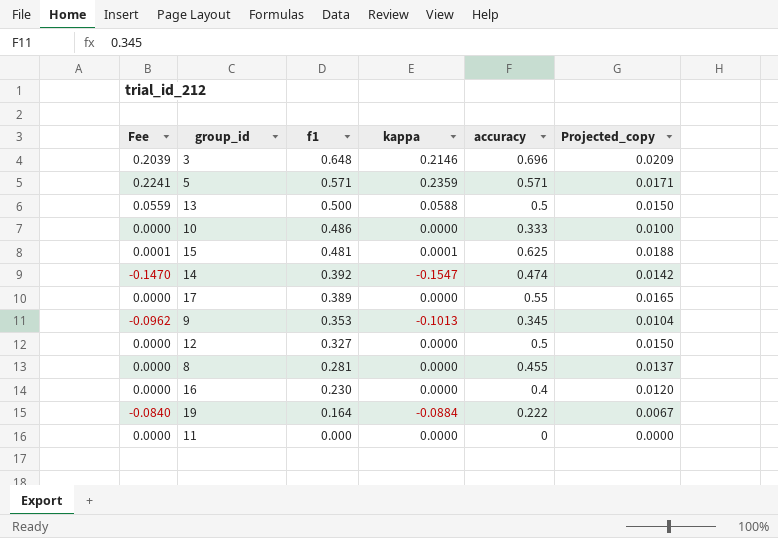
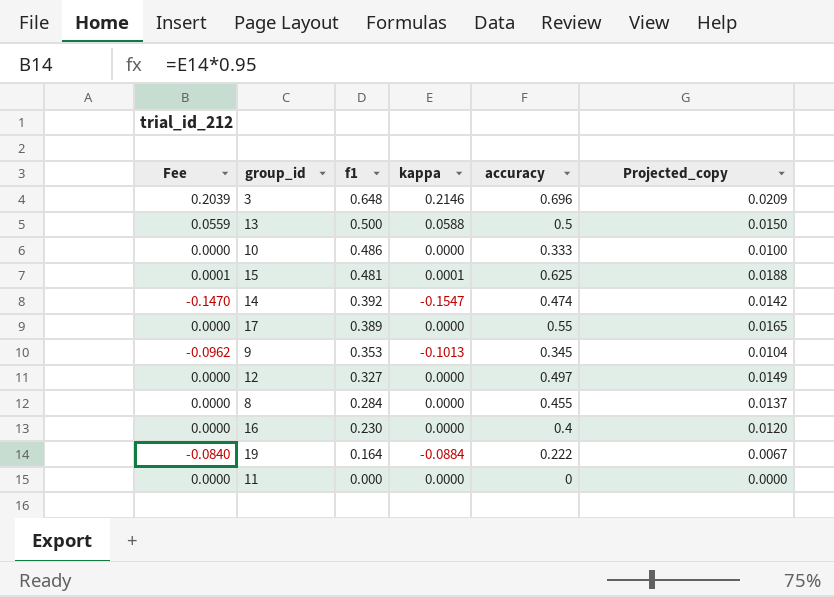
row 5: 0.2241 | 0.571 | 0.2359 | 0.571 | 0.0171 -> none
12 | accuracy: 0.5 -> 0.497
12 | Projected_copy: 0.0150 -> 0.0149
8 | f1: 0.281 -> 0.284

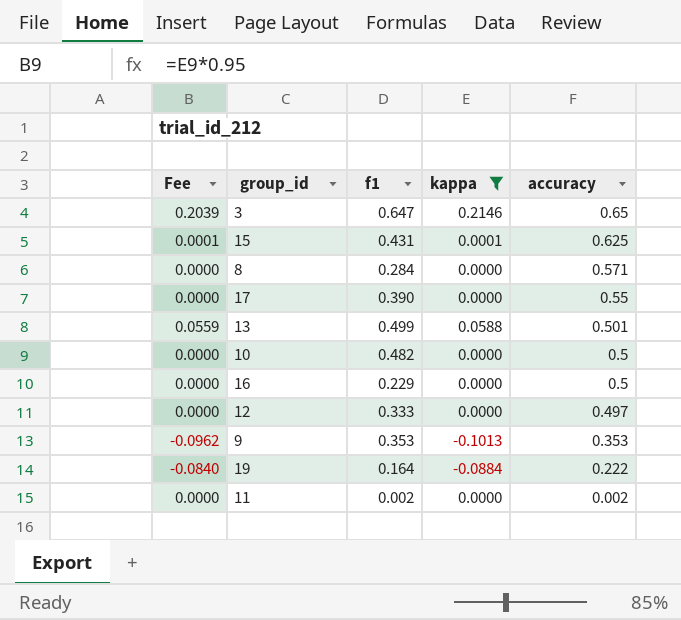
filter: none -> kappa != -0.1547
row order: f1 descending -> accuracy descending
column Projected_copy | formula: [accuracy] * 0.03 -> none
3 | f1: 0.648 -> 0.647
3 | accuracy: 0.696 -> 0.65
15 | f1: 0.481 -> 0.431
8 | accuracy: 0.455 -> 0.571
17 | f1: 0.389 -> 0.390
13 | f1: 0.500 -> 0.499
13 | accuracy: 0.5 -> 0.501
10 | f1: 0.486 -> 0.482
10 | accuracy: 0.333 -> 0.5
16 | f1: 0.230 -> 0.229
16 | accuracy: 0.4 -> 0.5
12 | f1: 0.327 -> 0.333
9 | accuracy: 0.345 -> 0.353
11 | f1: 0.000 -> 0.002
11 | accuracy: 0 -> 0.002

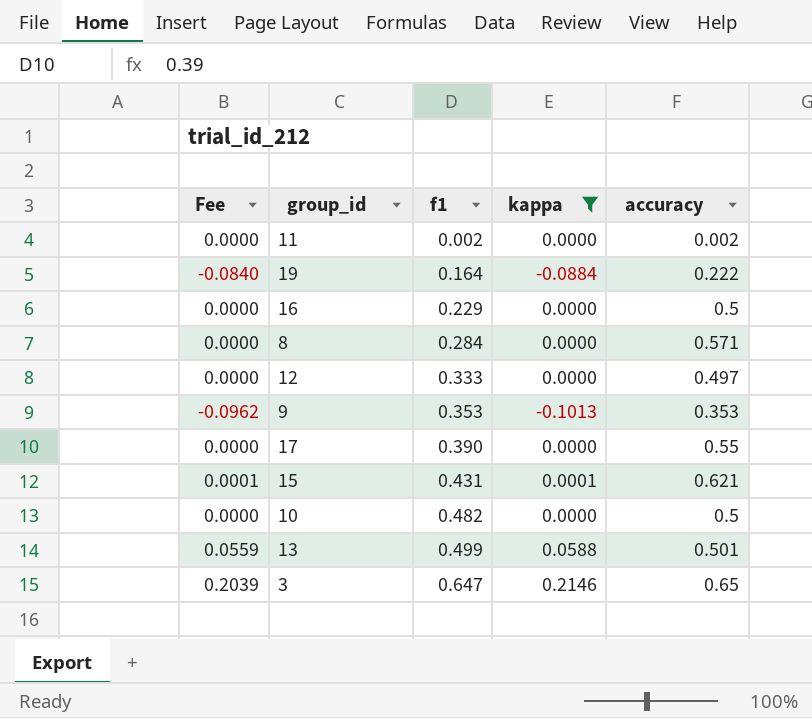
row order: accuracy descending -> f1 ascending
15 | accuracy: 0.625 -> 0.621

